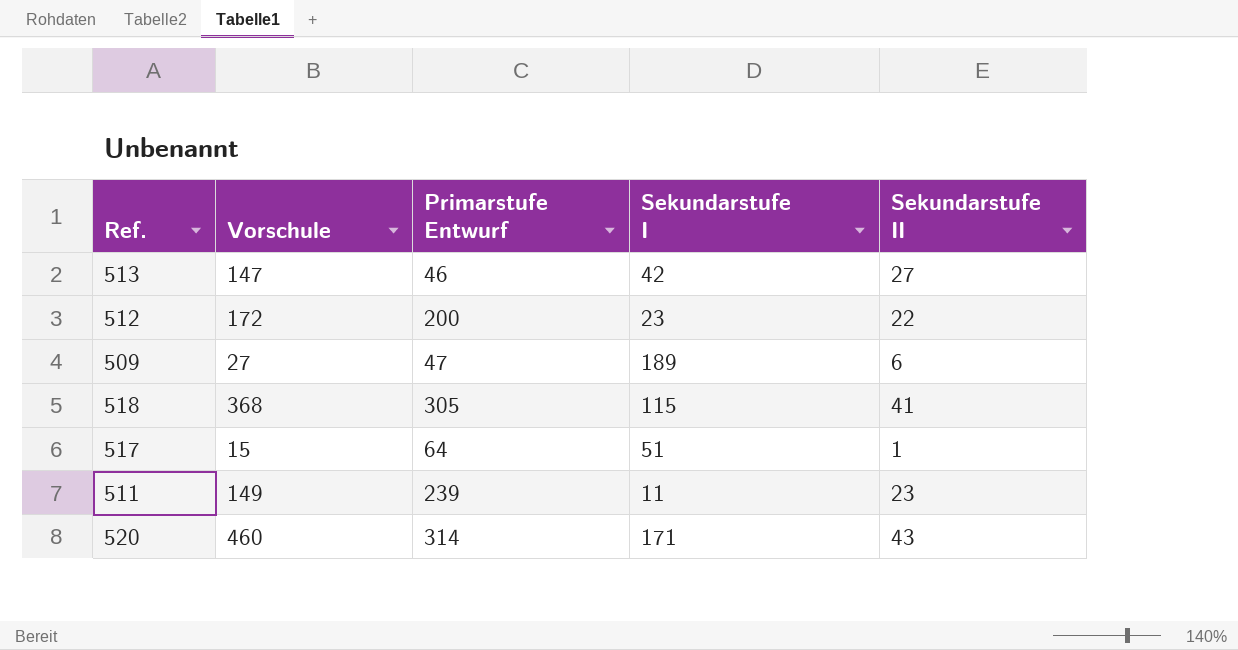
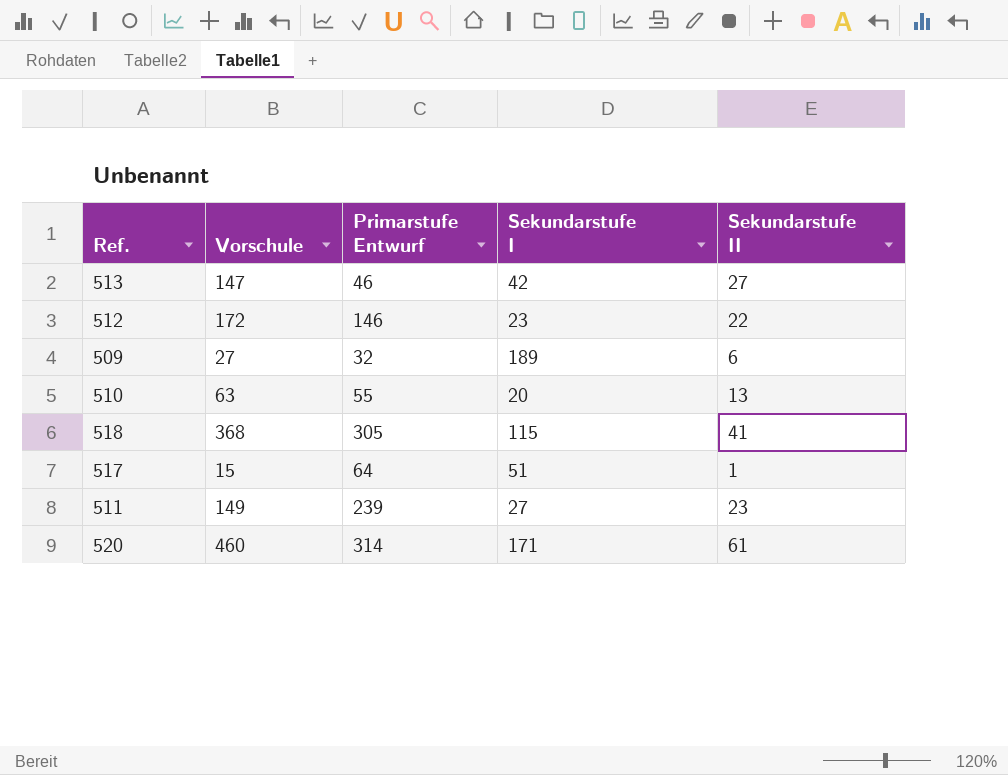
512 | Primarstufe Entwurf: 200 -> 146
509 | Primarstufe Entwurf: 47 -> 32
row 510: none -> 63 | 55 | 20 | 13
511 | Sekundarstufe I: 11 -> 27
520 | Sekundarstufe II: 43 -> 61

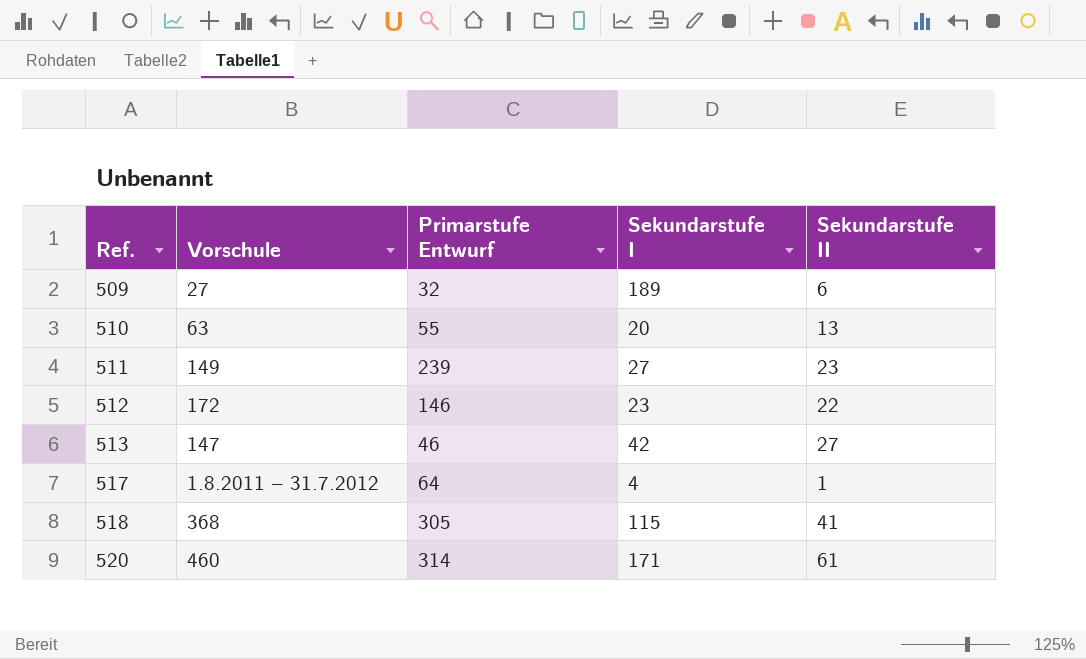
row order: none -> Ref. ascending
517 | Vorschule: 15 -> 1.8.2011 – 31.7.2012
517 | Sekundarstufe I: 51 -> 4

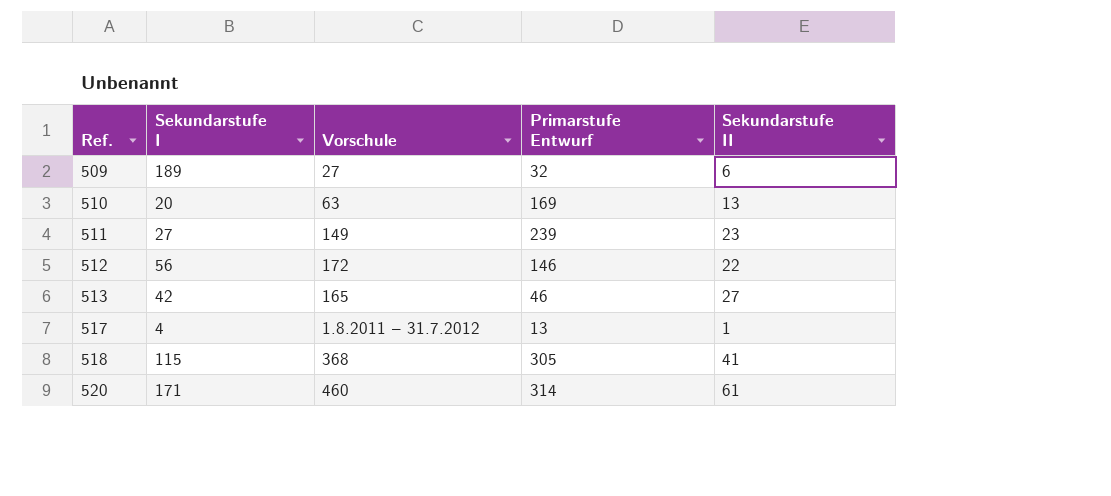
column Sekundarstufe I | position: 4 -> 2
510 | Primarstufe Entwurf: 55 -> 169
512 | Sekundarstufe I: 23 -> 56
513 | Vorschule: 147 -> 165
517 | Primarstufe Entwurf: 64 -> 13

